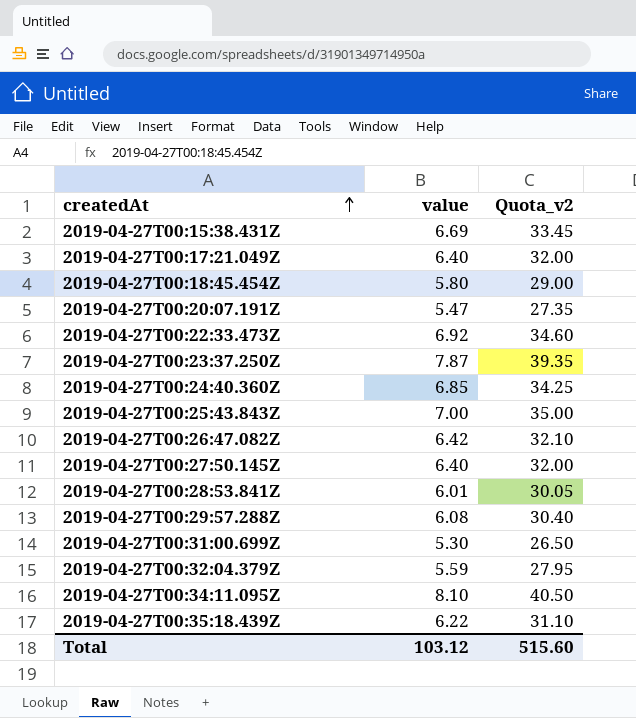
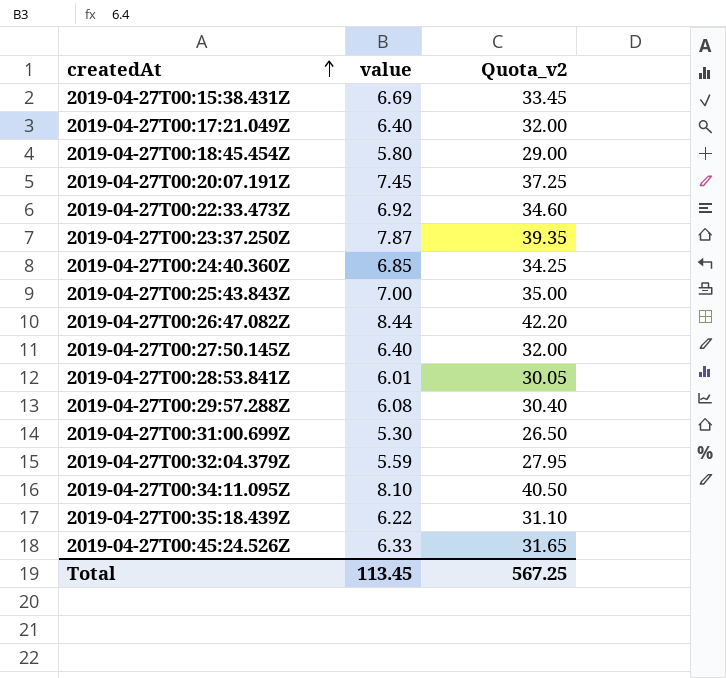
2019-04-27T00:20:07.191Z | value: 5.47 -> 7.45
2019-04-27T00:20:07.191Z | Quota_v2: 27.35 -> 37.25
2019-04-27T00:26:47.082Z | value: 6.42 -> 8.44
2019-04-27T00:26:47.082Z | Quota_v2: 32.10 -> 42.20
row 2019-04-27T00:45:24.526Z: none -> 6.33 | 31.65
Total | value: 103.12 -> 113.45
Total | Quota_v2: 515.60 -> 567.25

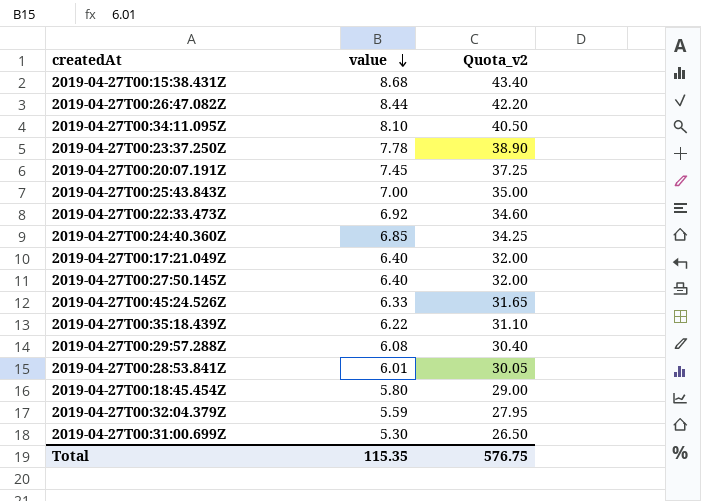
row order: createdAt ascending -> value descending
2019-04-27T00:15:38.431Z | value: 6.69 -> 8.68
2019-04-27T00:15:38.431Z | Quota_v2: 33.45 -> 43.40
2019-04-27T00:23:37.250Z | value: 7.87 -> 7.78
2019-04-27T00:23:37.250Z | Quota_v2: 39.35 -> 38.90
Total | value: 113.45 -> 115.35
Total | Quota_v2: 567.25 -> 576.75

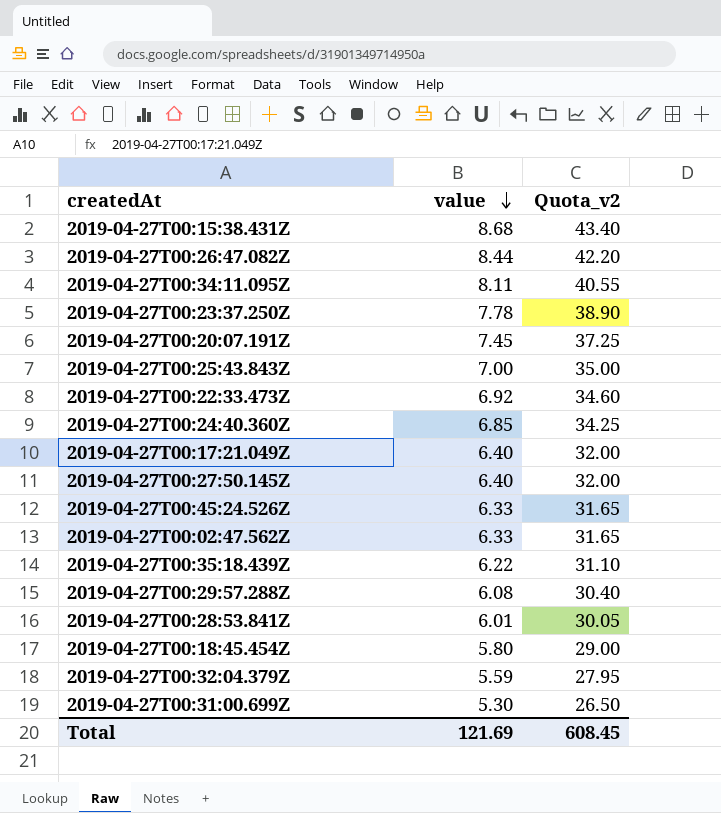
2019-04-27T00:34:11.095Z | value: 8.10 -> 8.11
2019-04-27T00:34:11.095Z | Quota_v2: 40.50 -> 40.55
row 2019-04-27T00:02:47.562Z: none -> 6.33 | 31.65
Total | value: 115.35 -> 121.69
Total | Quota_v2: 576.75 -> 608.45

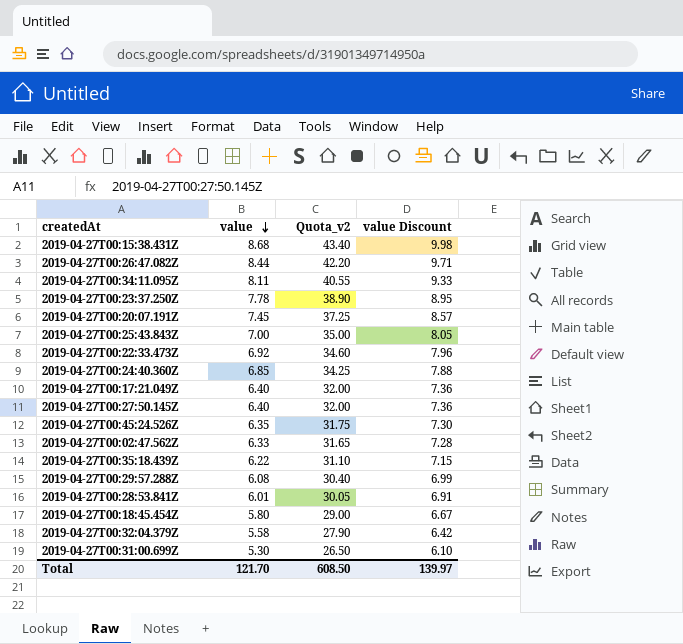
column value Discount | formula: none -> [value] * 1.15
2019-04-27T00:45:24.526Z | value: 6.33 -> 6.35
2019-04-27T00:45:24.526Z | Quota_v2: 31.65 -> 31.75
2019-04-27T00:32:04.379Z | value: 5.59 -> 5.58
2019-04-27T00:32:04.379Z | Quota_v2: 27.95 -> 27.90
Total | value: 121.69 -> 121.70
Total | Quota_v2: 608.45 -> 608.50

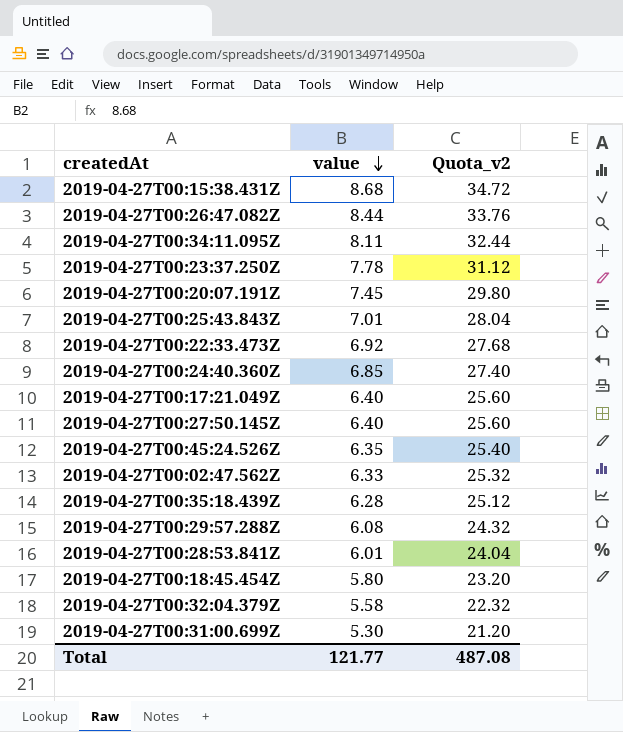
column value Discount | formula: [value] * 1.15 -> none
column Quota_v2 | formula: [value] * 5 -> [value] * 4
2019-04-27T00:25:43.843Z | value: 7.00 -> 7.01
2019-04-27T00:35:18.439Z | value: 6.22 -> 6.28
Total | value: 121.70 -> 121.77
Total | Quota_v2: 608.50 -> 487.08

